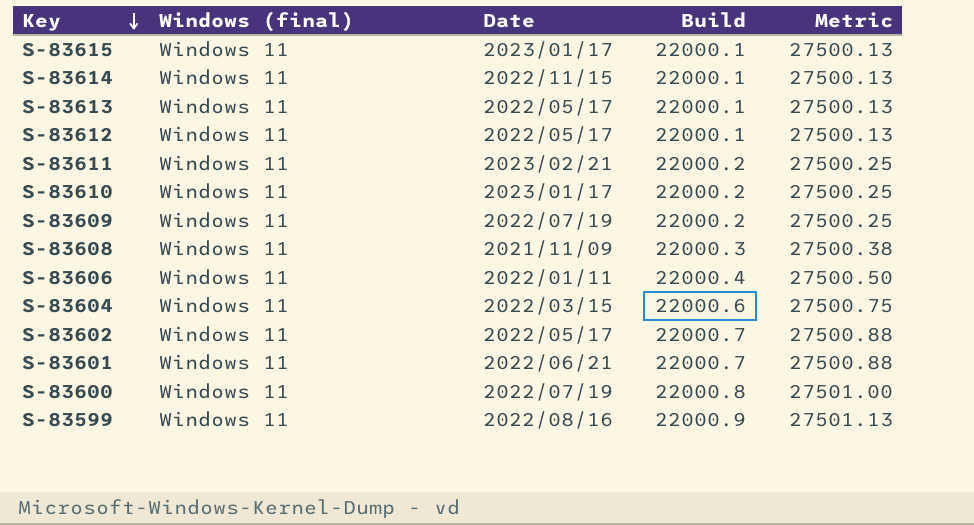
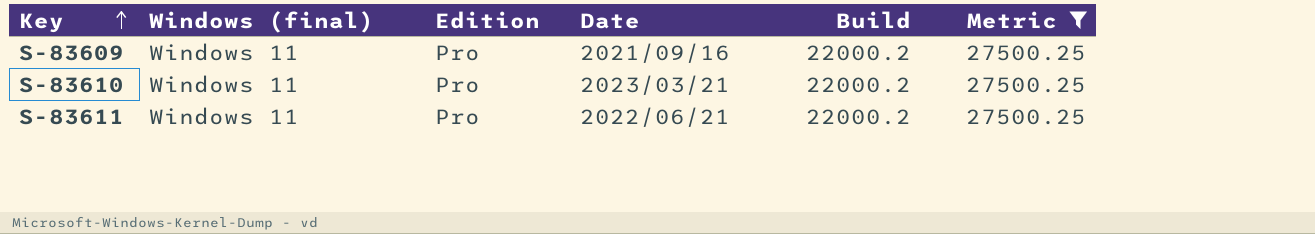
filter: none -> Metric = 27500.25
row order: Key descending -> Key ascending
column Edition | position: none -> 3
S-83609 | Date: 2022/07/19 -> 2021/09/16
S-83610 | Date: 2023/01/17 -> 2023/03/21
S-83611 | Date: 2023/02/21 -> 2022/06/21

